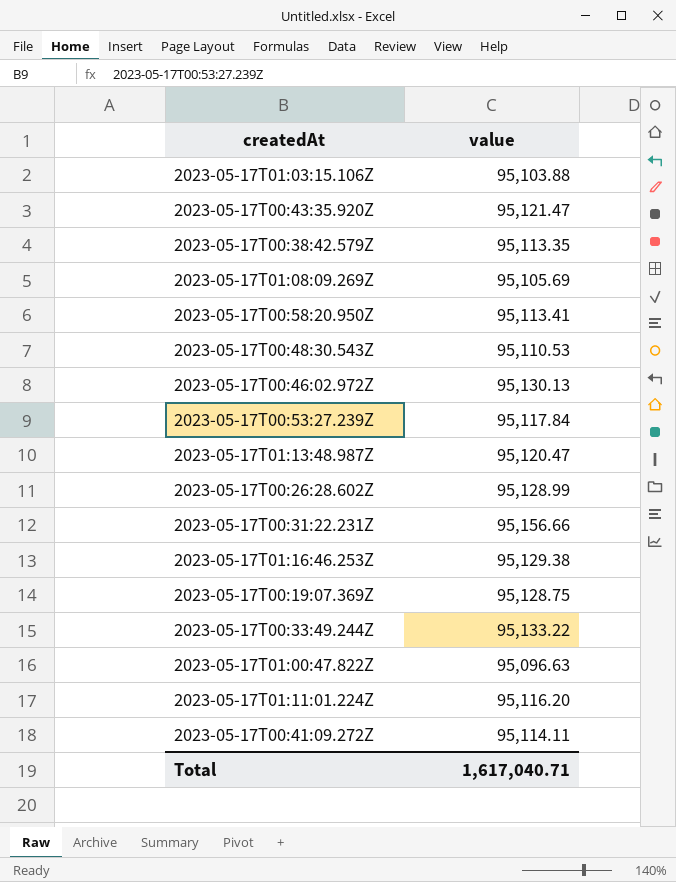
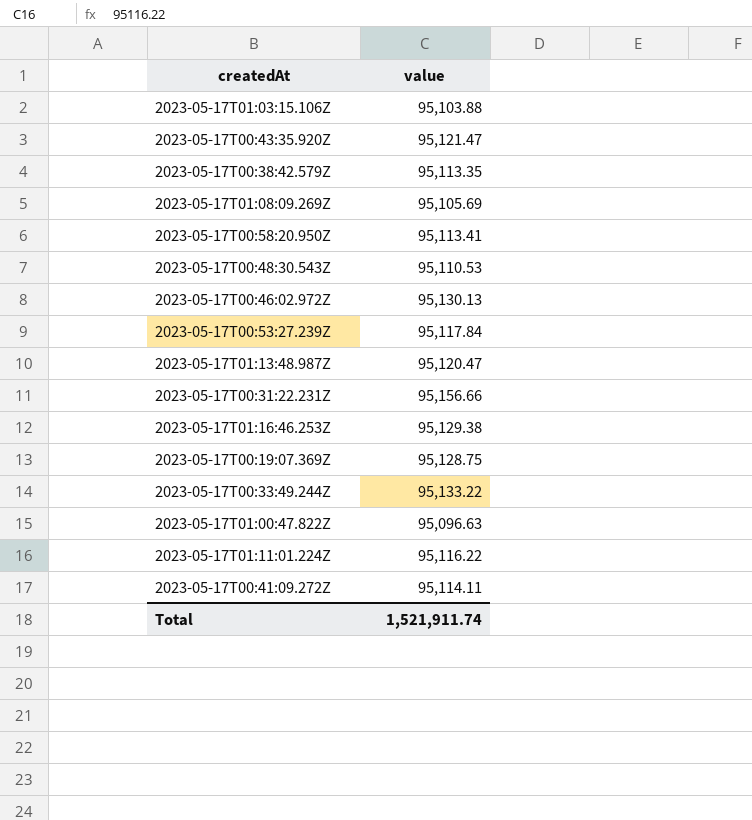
row 2023-05-17T00:26:28.602Z: 95,128.99 -> none
2023-05-17T01:11:01.224Z | value: 95,116.20 -> 95,116.22
Total | value: 1,617,040.71 -> 1,521,911.74

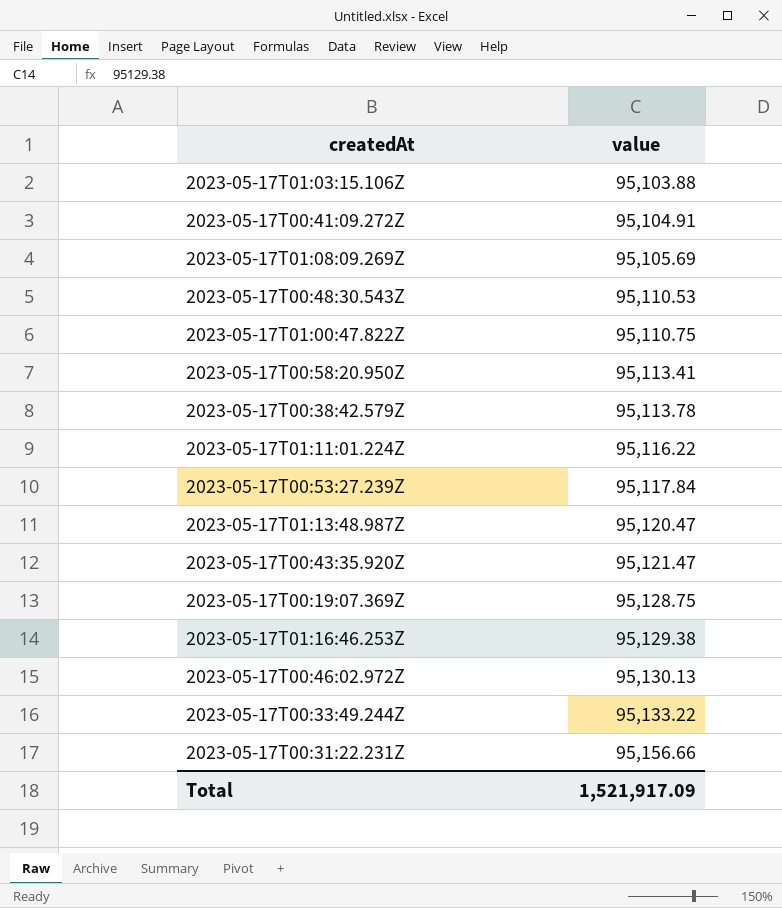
row order: none -> value ascending
2023-05-17T00:41:09.272Z | value: 95,114.11 -> 95,104.91
2023-05-17T01:00:47.822Z | value: 95,096.63 -> 95,110.75
2023-05-17T00:38:42.579Z | value: 95,113.35 -> 95,113.78
Total | value: 1,521,911.74 -> 1,521,917.09

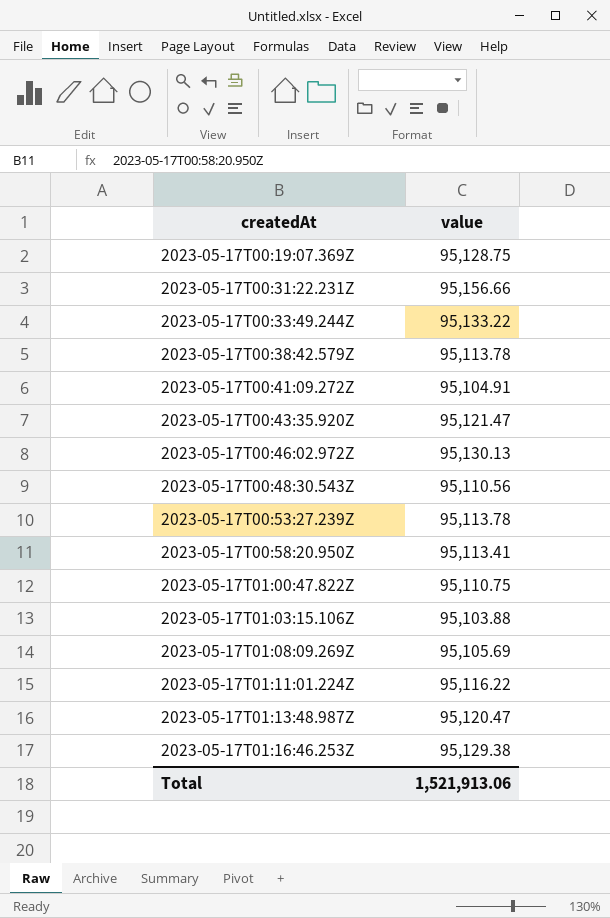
row order: value ascending -> createdAt ascending
2023-05-17T00:48:30.543Z | value: 95,110.53 -> 95,110.56
2023-05-17T00:53:27.239Z | value: 95,117.84 -> 95,113.78
Total | value: 1,521,917.09 -> 1,521,913.06

